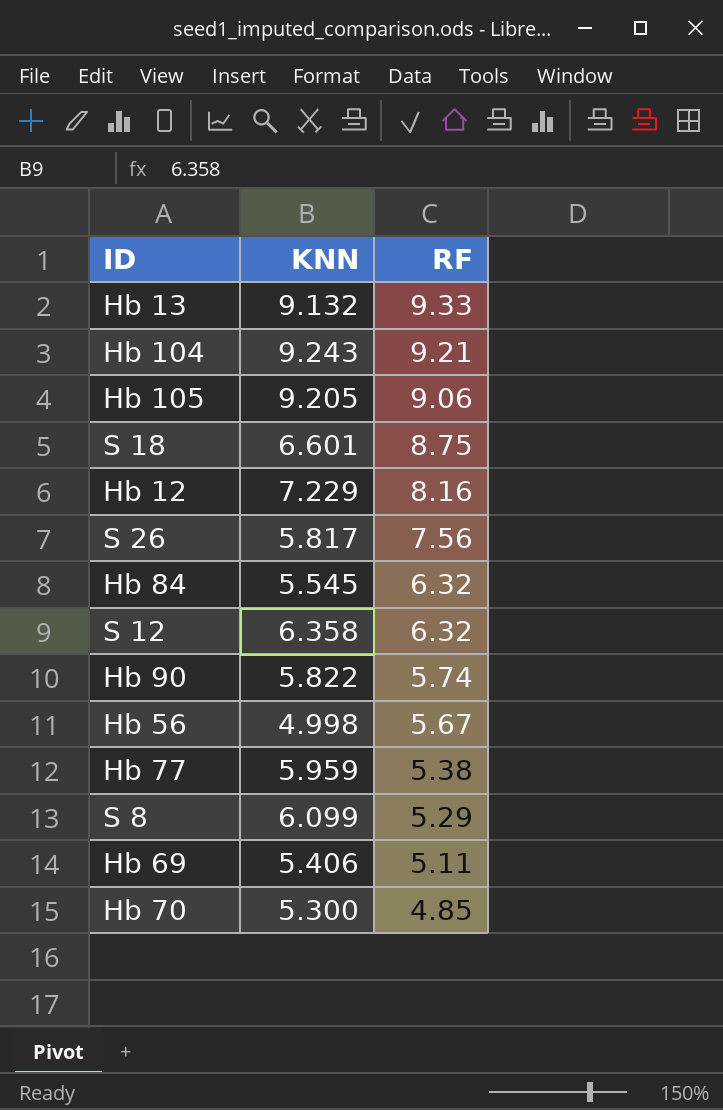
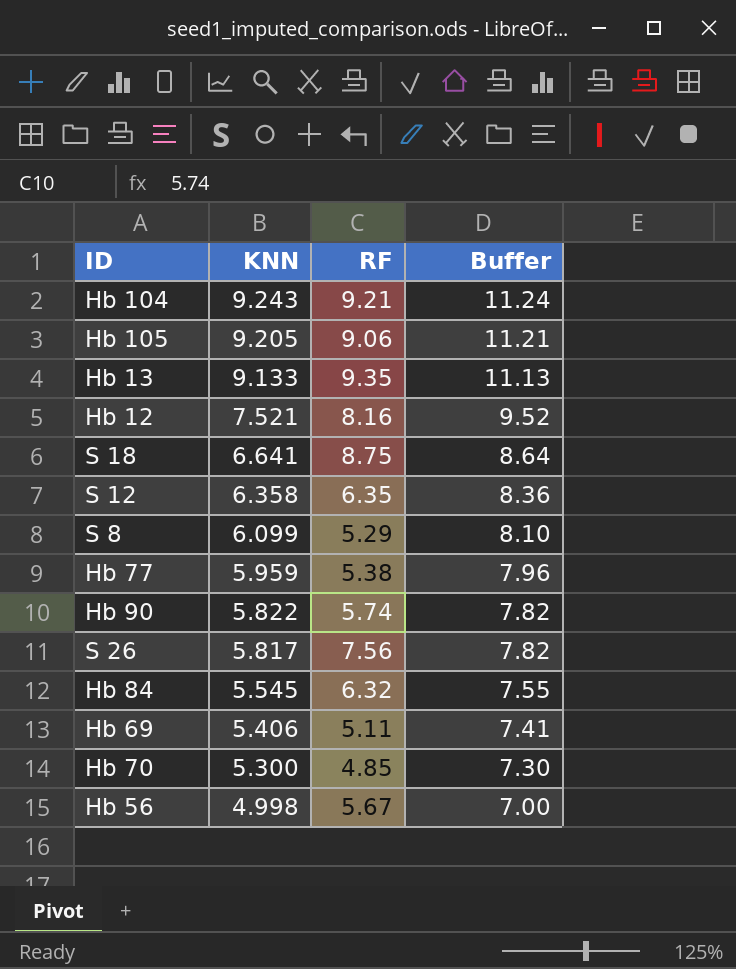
row order: RF descending -> KNN descending
column Buffer | formula: none -> [KNN] + 2
Hb 13 | KNN: 9.132 -> 9.133
Hb 13 | RF: 9.33 -> 9.35
Hb 12 | KNN: 7.229 -> 7.521
S 18 | KNN: 6.601 -> 6.641
S 12 | RF: 6.32 -> 6.35

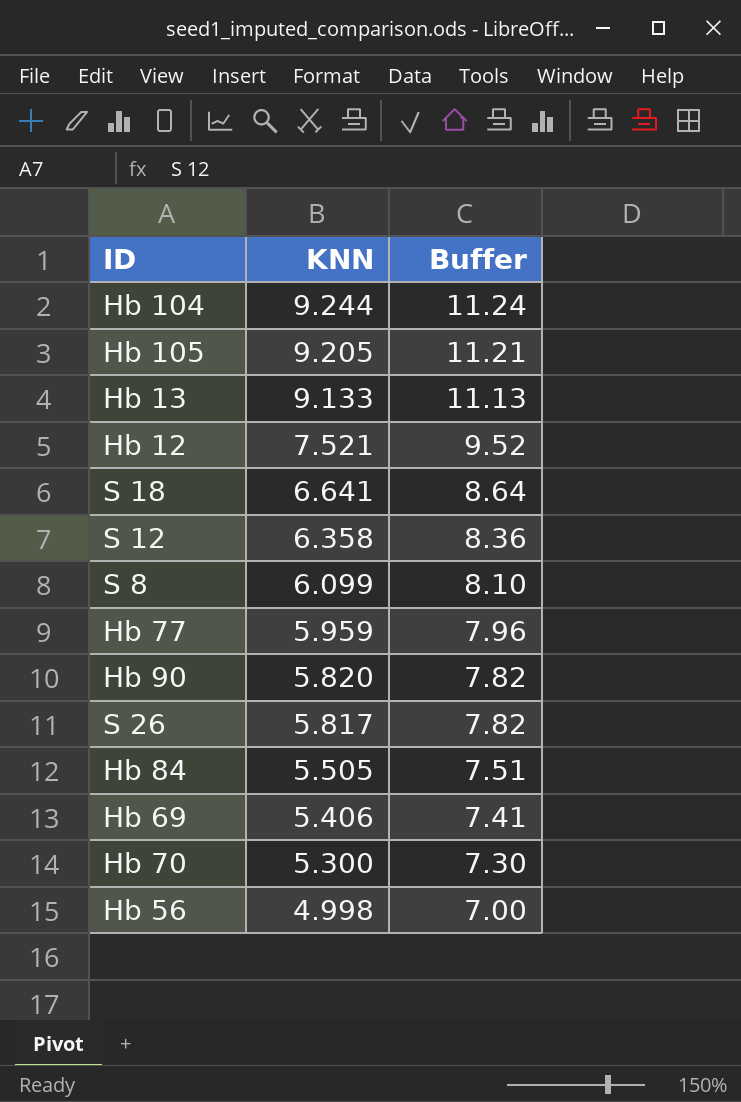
column RF | position: 3 -> none
Hb 104 | KNN: 9.243 -> 9.244
Hb 90 | KNN: 5.822 -> 5.820
Hb 84 | KNN: 5.545 -> 5.505
Hb 84 | Buffer: 7.55 -> 7.51

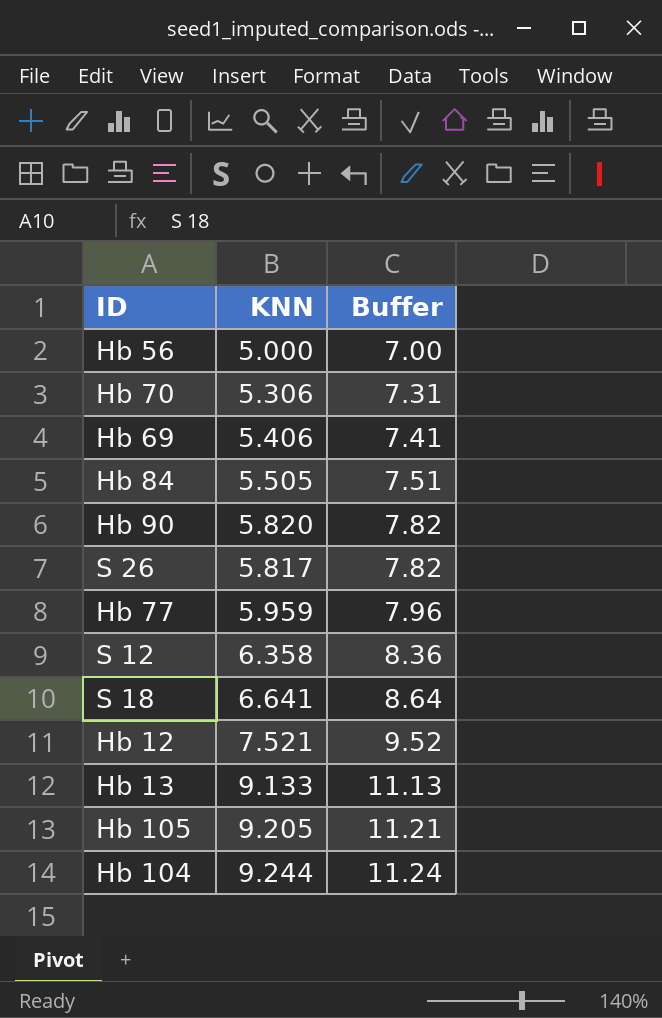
row order: KNN descending -> Buffer ascending
row S 8: 6.099 | 8.10 -> none
Hb 56 | KNN: 4.998 -> 5.000
Hb 70 | KNN: 5.300 -> 5.306
Hb 70 | Buffer: 7.30 -> 7.31

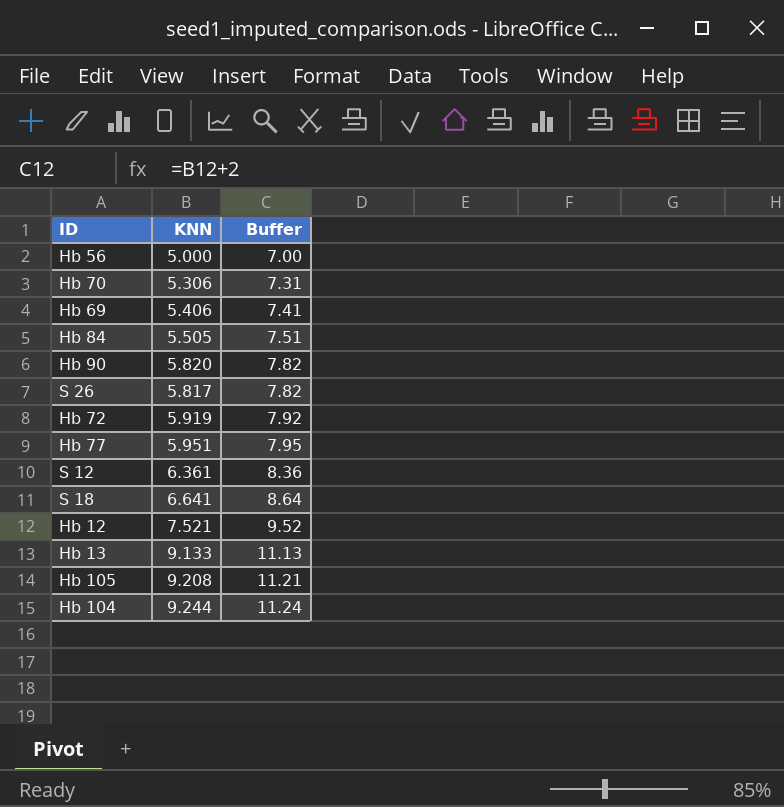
row Hb 72: none -> 5.919 | 7.92
Hb 77 | KNN: 5.959 -> 5.951
Hb 77 | Buffer: 7.96 -> 7.95
S 12 | KNN: 6.358 -> 6.361
Hb 105 | KNN: 9.205 -> 9.208

